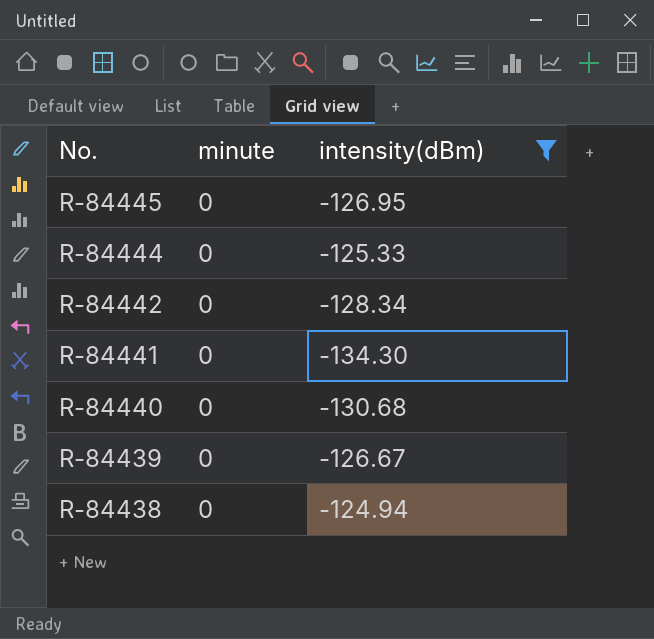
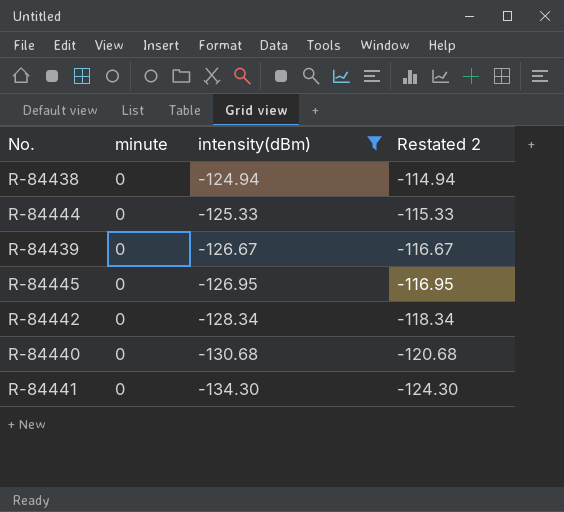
row order: No. descending -> intensity(dBm) descending
column Restated 2 | formula: none -> [intensity(dBm)] + 10

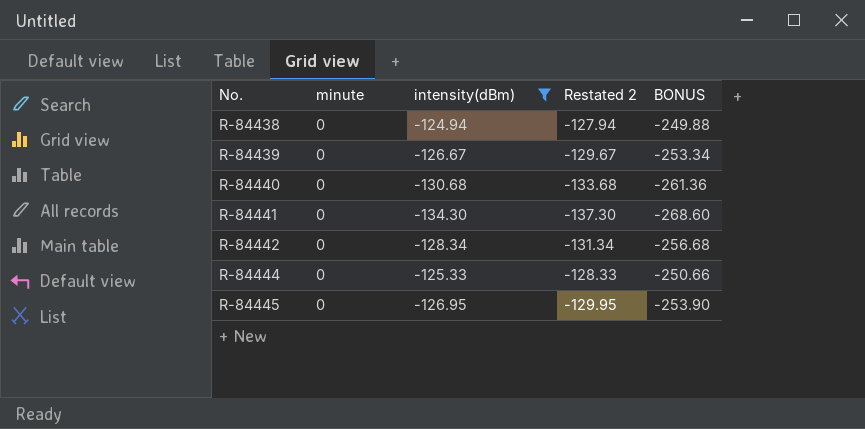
row order: intensity(dBm) descending -> No. ascending
column Restated 2 | formula: [intensity(dBm)] + 10 -> [intensity(dBm)] - 3
column BONUS | formula: none -> [intensity(dBm)] * 2

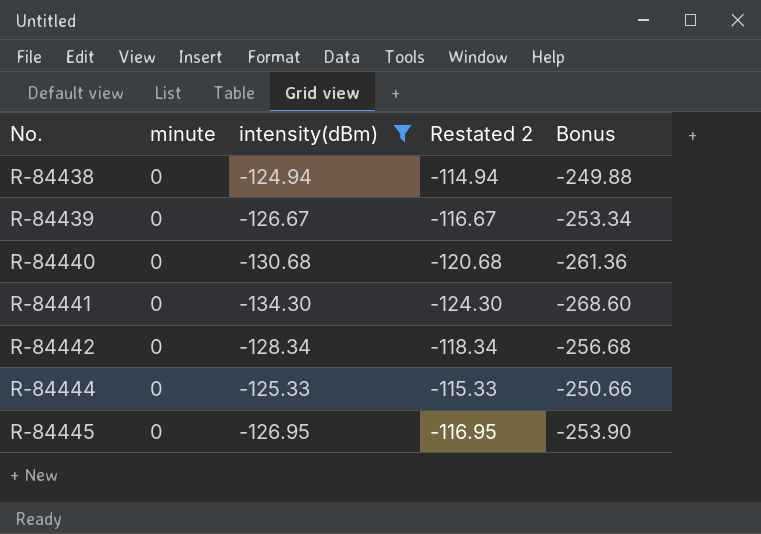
column Restated 2 | formula: [intensity(dBm)] - 3 -> [intensity(dBm)] + 10
column name: BONUS -> Bonus

